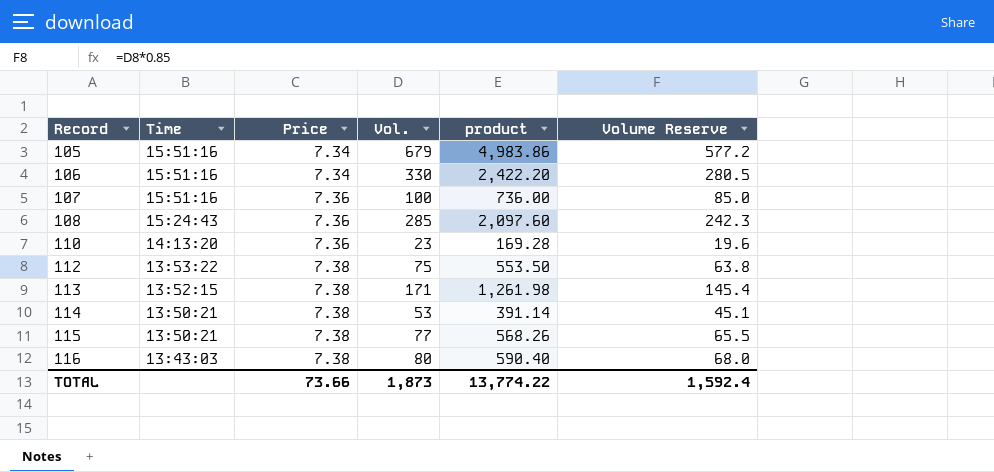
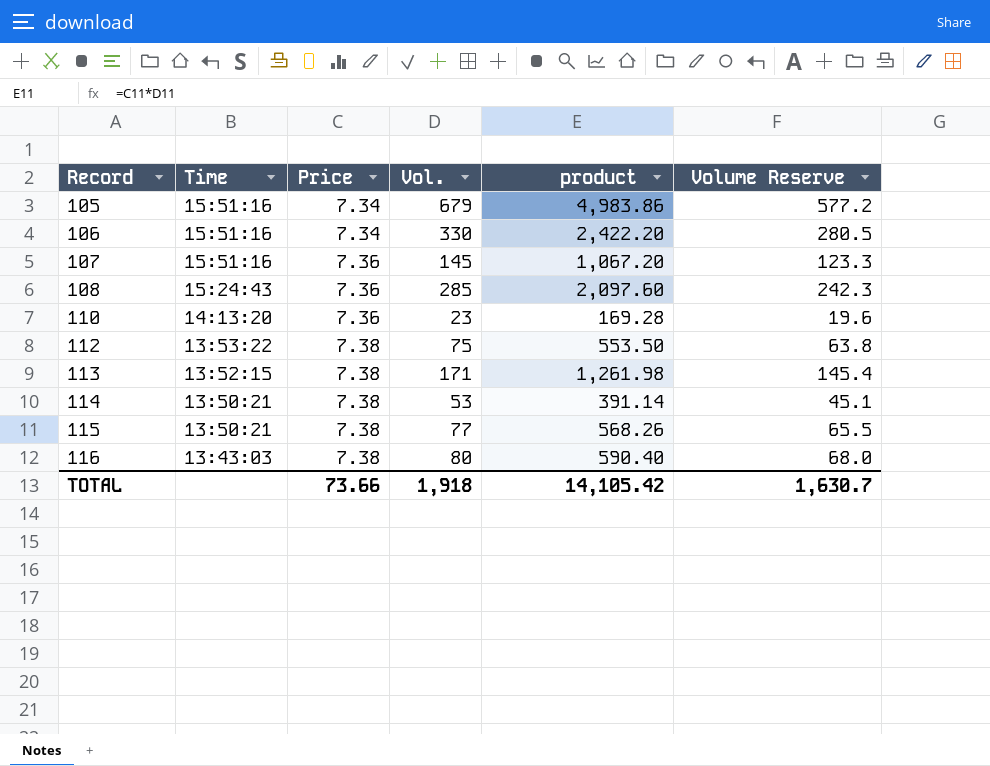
107 | Vol.: 100 -> 145
107 | product: 736.00 -> 1,067.20
107 | Volume Reserve: 85.0 -> 123.3
TOTAL | Vol.: 1,873 -> 1,918
TOTAL | product: 13,774.22 -> 14,105.42
TOTAL | Volume Reserve: 1,592.4 -> 1,630.7

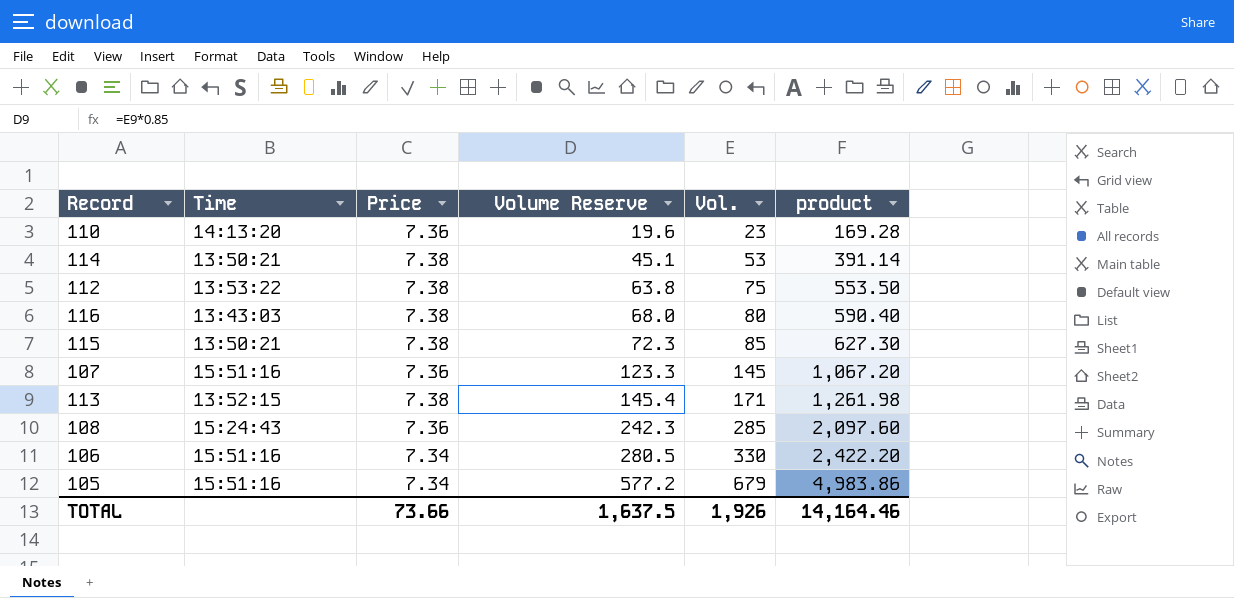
row order: Record ascending -> Volume Reserve ascending
column Volume Reserve | position: 6 -> 4
115 | Volume Reserve: 65.5 -> 72.3
115 | Vol.: 77 -> 85
115 | product: 568.26 -> 627.30
TOTAL | Volume Reserve: 1,630.7 -> 1,637.5
TOTAL | Vol.: 1,918 -> 1,926
TOTAL | product: 14,105.42 -> 14,164.46

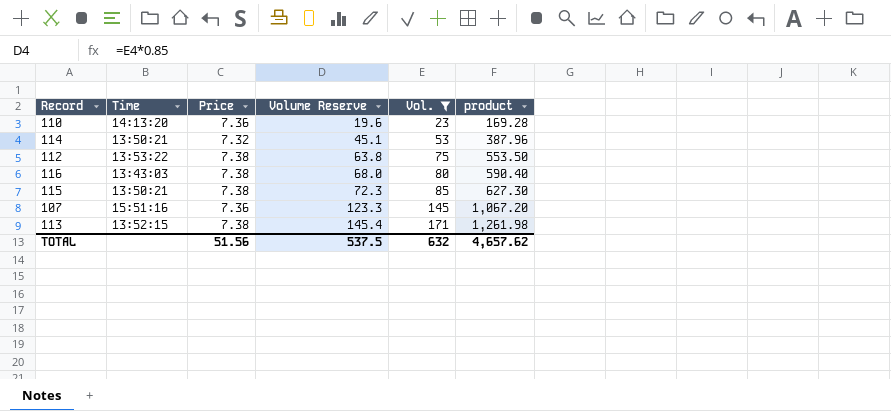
filter: none -> Vol. <= 171
114 | Price: 7.38 -> 7.32
114 | product: 391.14 -> 387.96
TOTAL | Price: 73.66 -> 51.56
TOTAL | Volume Reserve: 1,637.5 -> 537.5
TOTAL | Vol.: 1,926 -> 632
TOTAL | product: 14,164.46 -> 4,657.62

